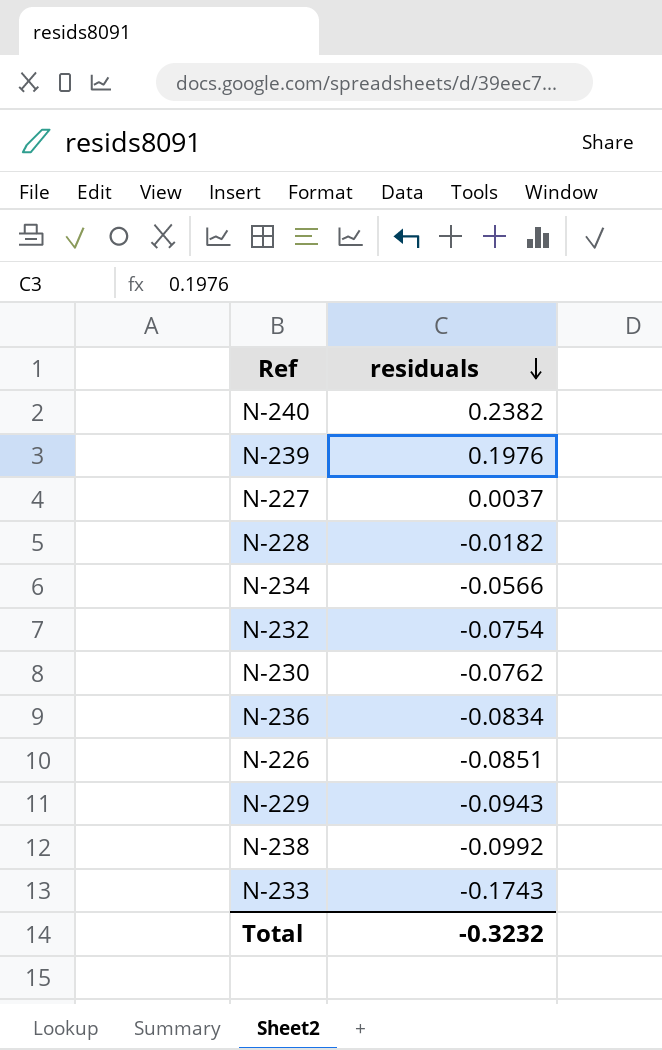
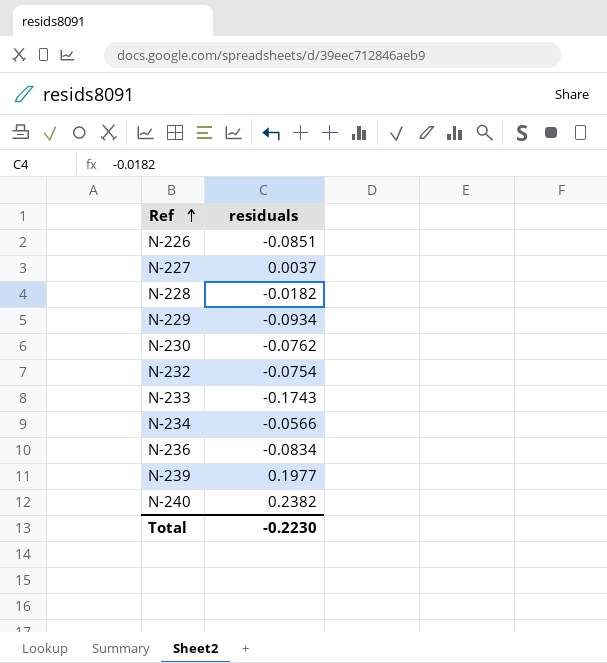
row order: residuals descending -> Ref ascending
row N-238: -0.0992 -> none
N-229 | residuals: -0.0943 -> -0.0934
N-239 | residuals: 0.1976 -> 0.1977
Total | residuals: -0.3232 -> -0.2230

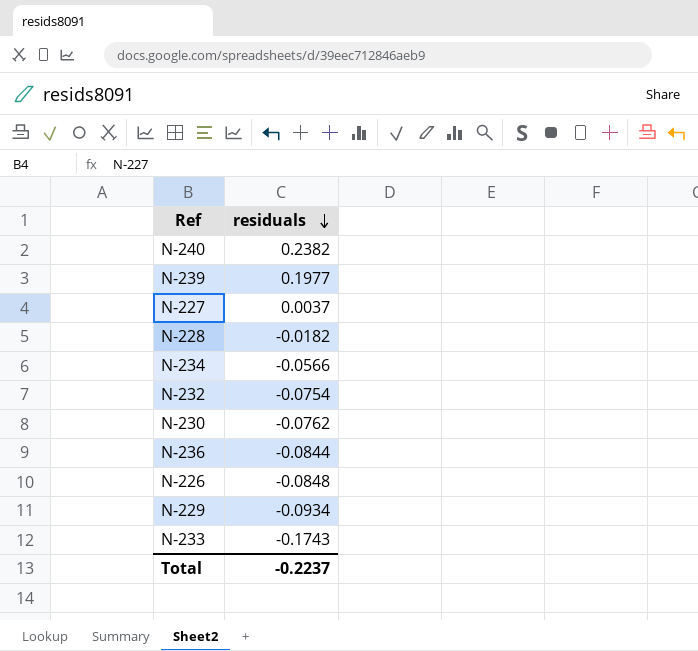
row order: Ref ascending -> residuals descending
N-236 | residuals: -0.0834 -> -0.0844
N-226 | residuals: -0.0851 -> -0.0848
Total | residuals: -0.2230 -> -0.2237

